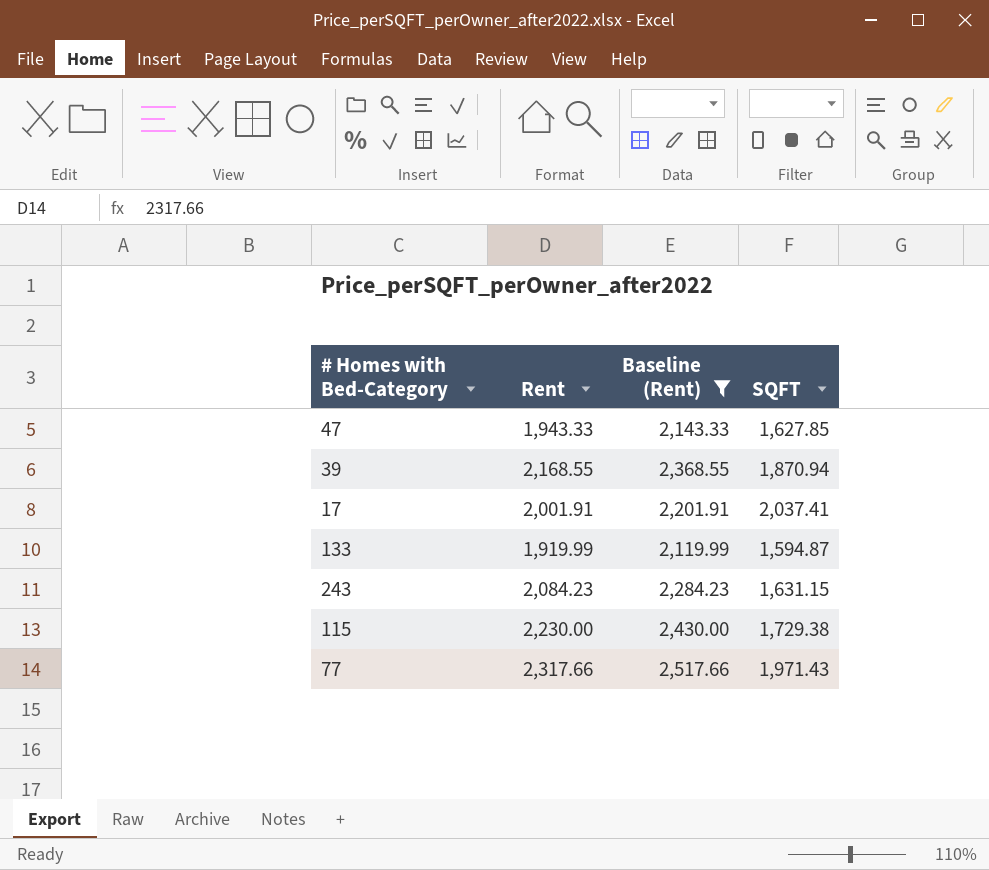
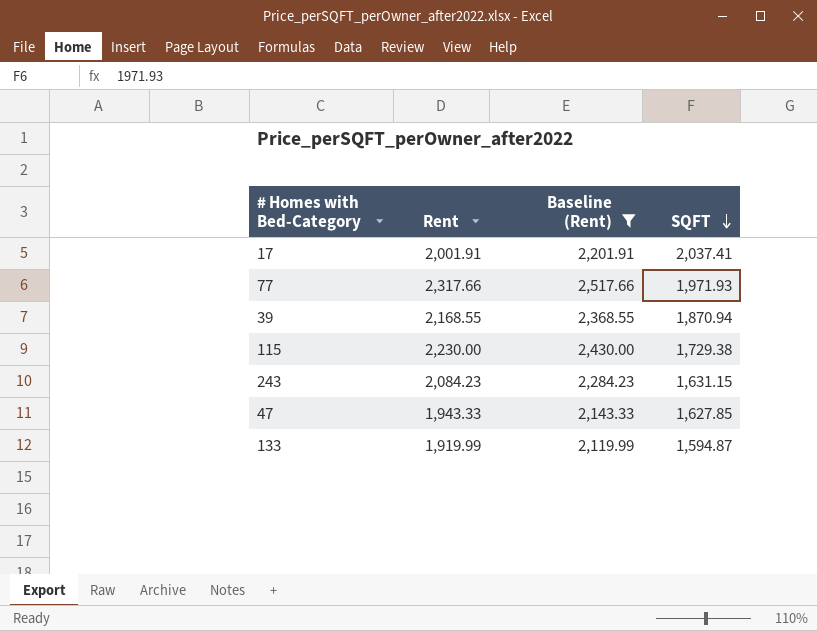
row order: none -> SQFT descending
77 | SQFT: 1,971.43 -> 1,971.93

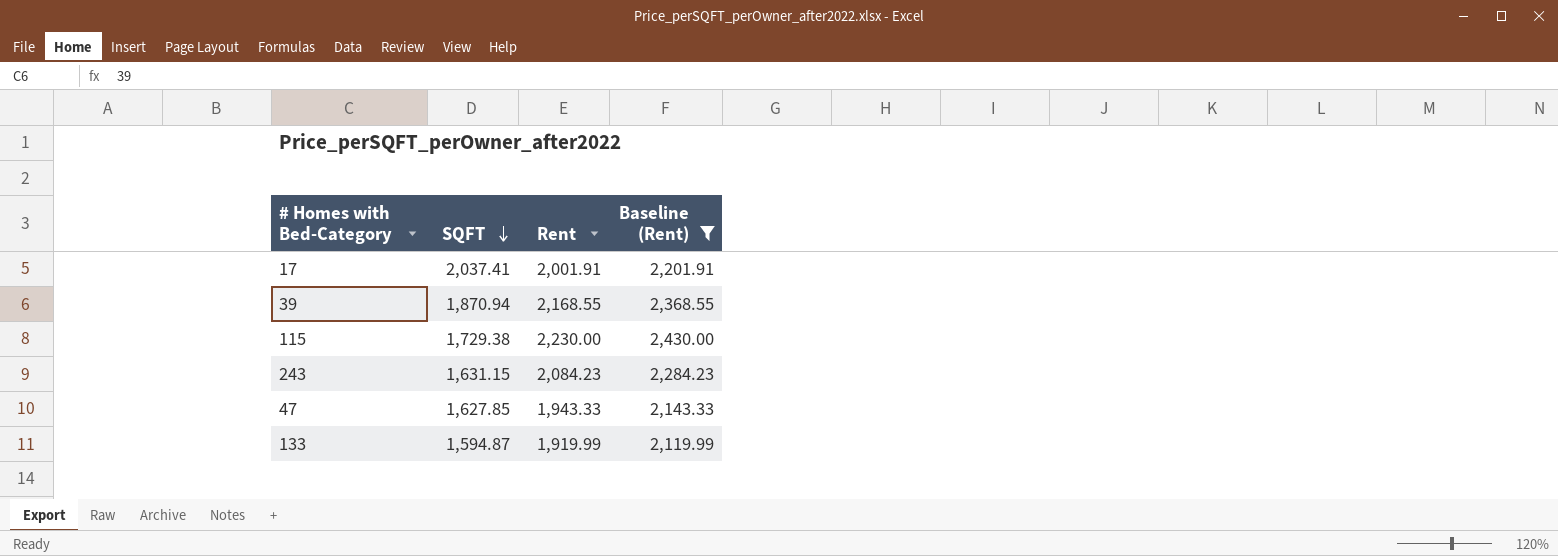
column SQFT | position: 4 -> 2
row 77: 2,317.66 | 2,517.66 | 1,971.93 -> none

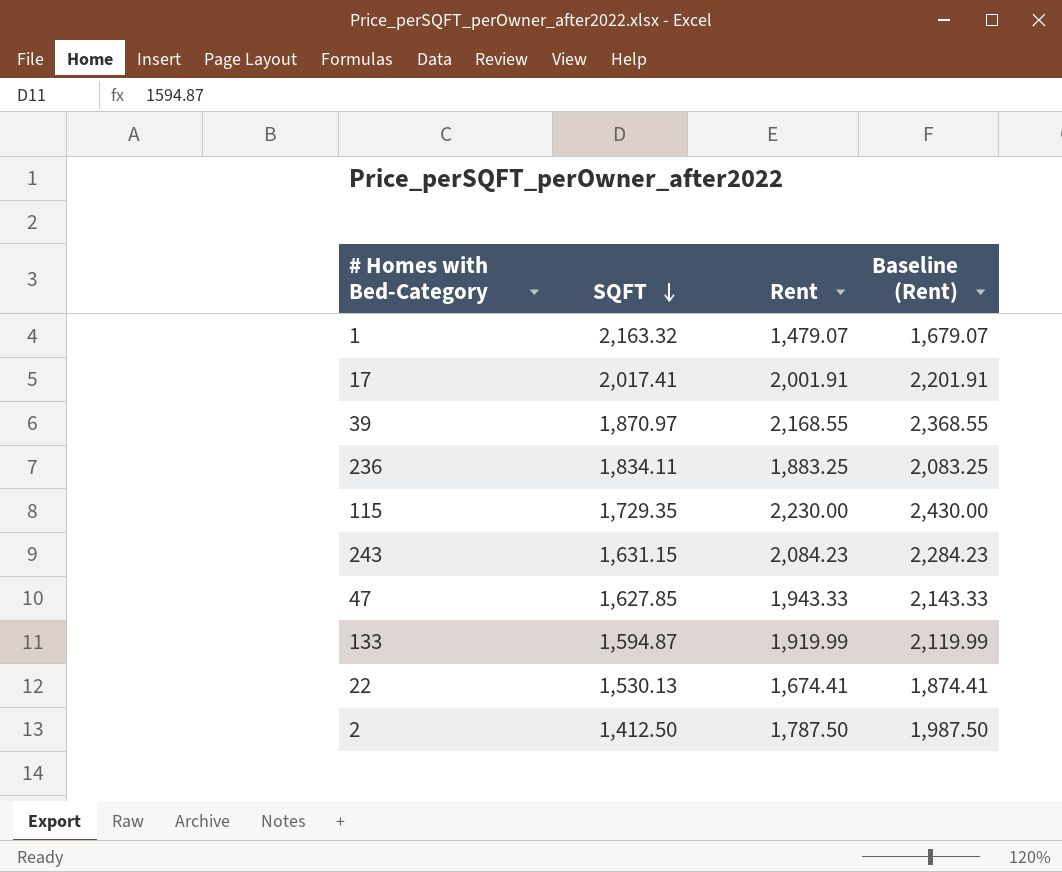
filter: Baseline (Rent) >= 2,119.99 -> none
17 | SQFT: 2,037.41 -> 2,017.41
39 | SQFT: 1,870.94 -> 1,870.97
115 | SQFT: 1,729.38 -> 1,729.35

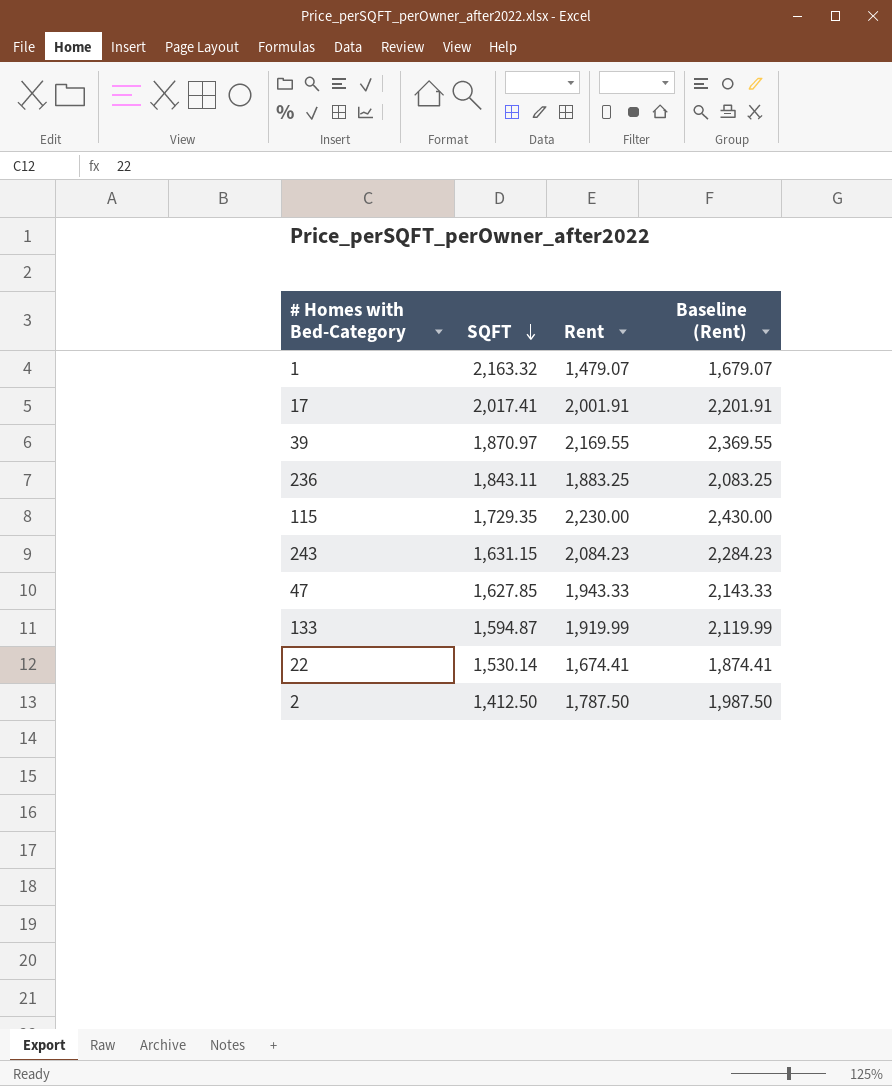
39 | Rent: 2,168.55 -> 2,169.55
39 | Baseline (Rent): 2,368.55 -> 2,369.55
236 | SQFT: 1,834.11 -> 1,843.11
22 | SQFT: 1,530.13 -> 1,530.14

